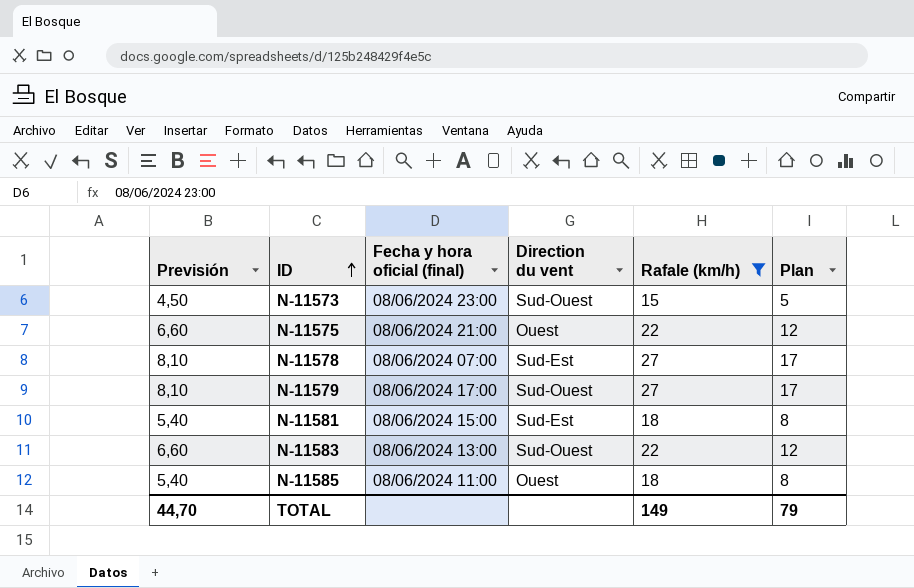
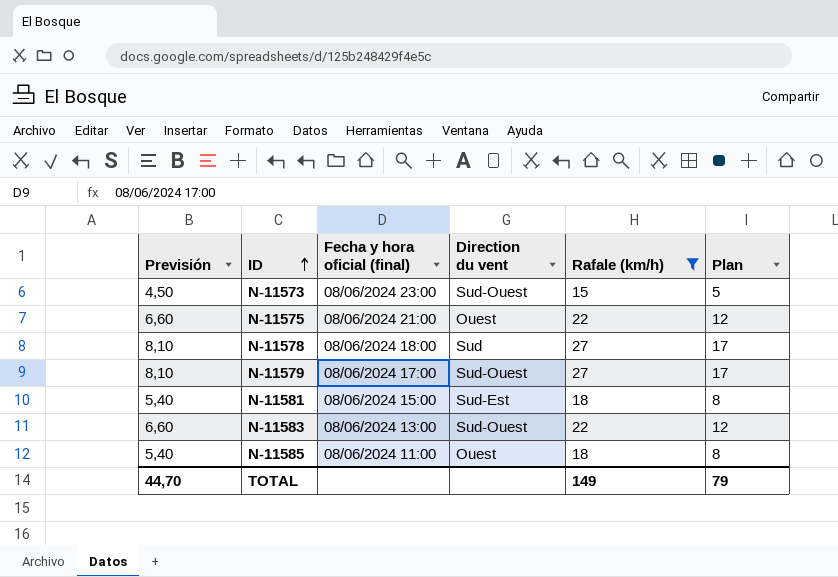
N-11578 | Fecha y hora oficial (final): 08/06/2024 07:00 -> 08/06/2024 18:00
N-11578 | Direction du vent: Sud-Est -> Sud

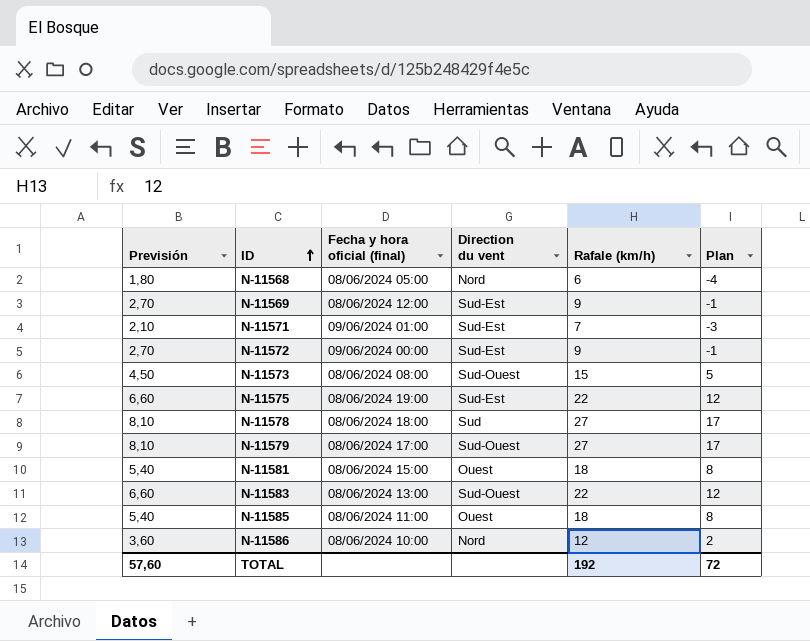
filter: Rafale (km/h) >= 15 -> none
N-11573 | Fecha y hora oficial (final): 08/06/2024 23:00 -> 08/06/2024 08:00
N-11575 | Fecha y hora oficial (final): 08/06/2024 21:00 -> 08/06/2024 19:00
N-11575 | Direction du vent: Ouest -> Sud-Est
N-11581 | Direction du vent: Sud-Est -> Ouest
TOTAL | Previsión: 44,70 -> 57,60
TOTAL | Rafale (km/h): 149 -> 192
TOTAL | Plan: 79 -> 72

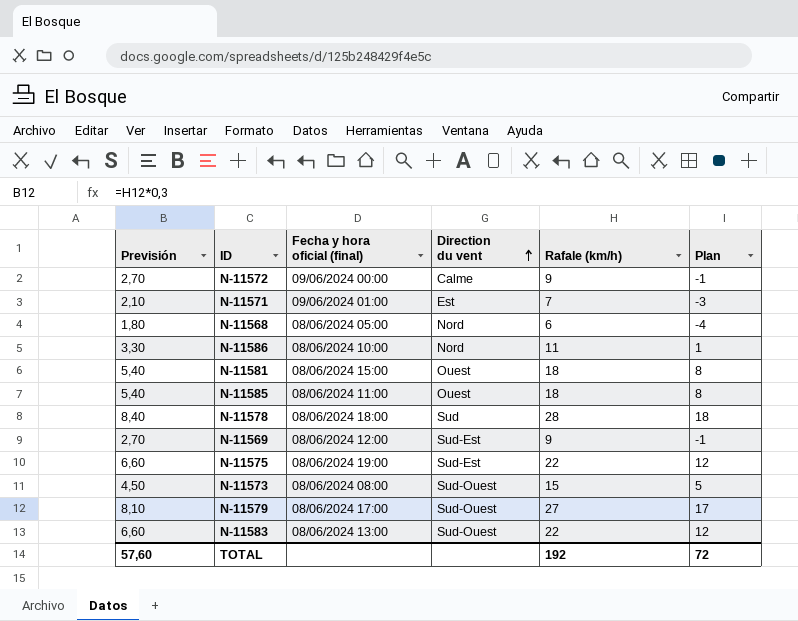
row order: ID ascending -> Direction du vent ascending
N-11572 | Direction du vent: Sud-Est -> Calme
N-11571 | Direction du vent: Sud-Est -> Est
N-11586 | Previsión: 3,60 -> 3,30
N-11586 | Rafale (km/h): 12 -> 11
N-11586 | Plan: 2 -> 1
N-11578 | Previsión: 8,10 -> 8,40
N-11578 | Rafale (km/h): 27 -> 28
N-11578 | Plan: 17 -> 18

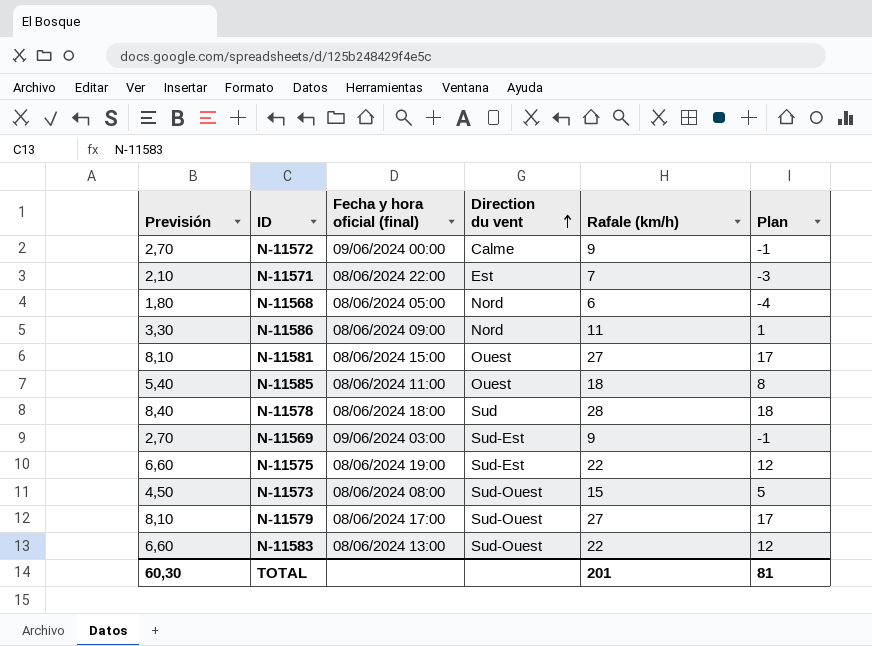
N-11571 | Fecha y hora oficial (final): 09/06/2024 01:00 -> 08/06/2024 22:00
N-11586 | Fecha y hora oficial (final): 08/06/2024 10:00 -> 08/06/2024 09:00
N-11581 | Previsión: 5,40 -> 8,10
N-11581 | Rafale (km/h): 18 -> 27
N-11581 | Plan: 8 -> 17
N-11569 | Fecha y hora oficial (final): 08/06/2024 12:00 -> 09/06/2024 03:00
TOTAL | Previsión: 57,60 -> 60,30
TOTAL | Rafale (km/h): 192 -> 201
TOTAL | Plan: 72 -> 81

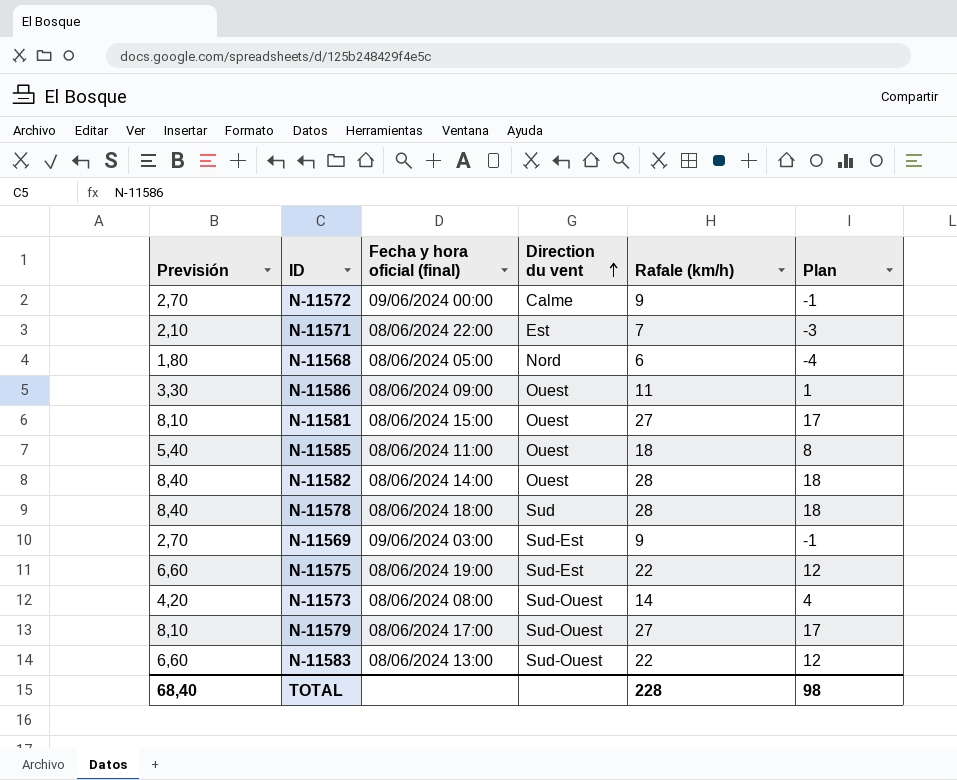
N-11586 | Direction du vent: Nord -> Ouest
row N-11582: none -> 8,40 | 08/06/2024 14:00 | Ouest | 28 | 18
N-11573 | Previsión: 4,50 -> 4,20
N-11573 | Rafale (km/h): 15 -> 14
N-11573 | Plan: 5 -> 4
TOTAL | Previsión: 60,30 -> 68,40
TOTAL | Rafale (km/h): 201 -> 228
TOTAL | Plan: 81 -> 98

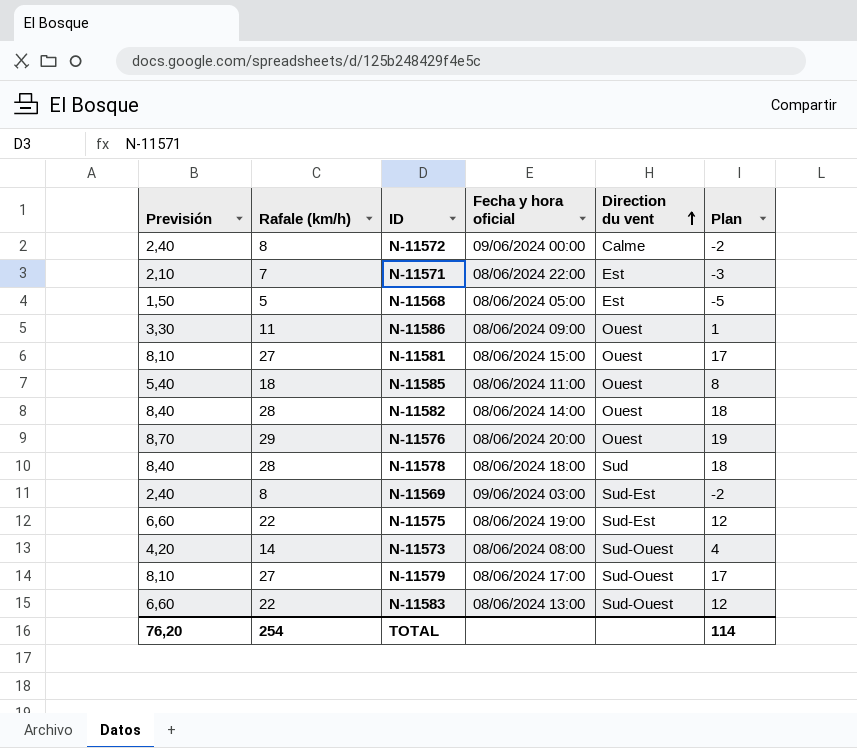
column Rafale (km/h) | position: 5 -> 2
column name: Fecha y hora oficial (final) -> Fecha y hora oficial
N-11572 | Previsión: 2,70 -> 2,40
N-11572 | Rafale (km/h): 9 -> 8
N-11572 | Plan: -1 -> -2
N-11568 | Previsión: 1,80 -> 1,50
N-11568 | Rafale (km/h): 6 -> 5
N-11568 | Direction du vent: Nord -> Est
N-11568 | Plan: -4 -> -5
row N-11576: none -> 8,70 | 29 | 08/06/2024 20:00 | Ouest | 19
N-11569 | Previsión: 2,70 -> 2,40
N-11569 | Rafale (km/h): 9 -> 8
N-11569 | Plan: -1 -> -2
TOTAL | Previsión: 68,40 -> 76,20
TOTAL | Rafale (km/h): 228 -> 254
TOTAL | Plan: 98 -> 114

